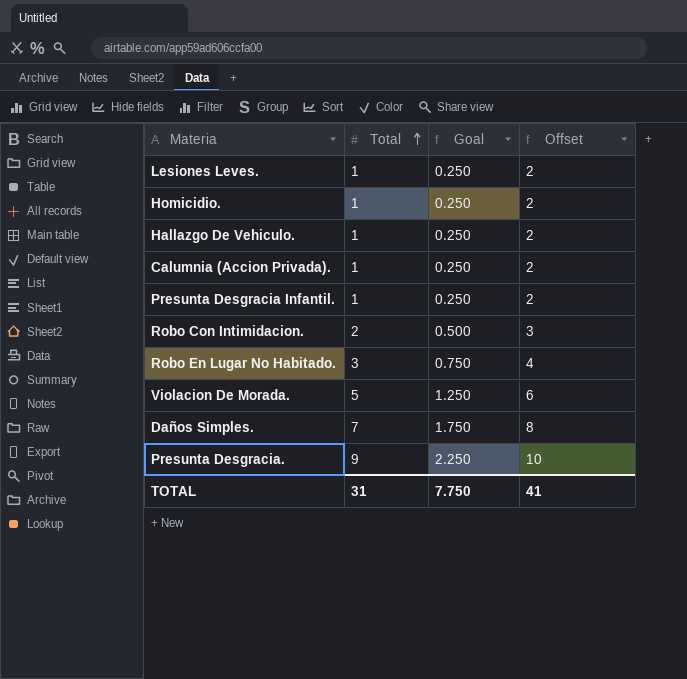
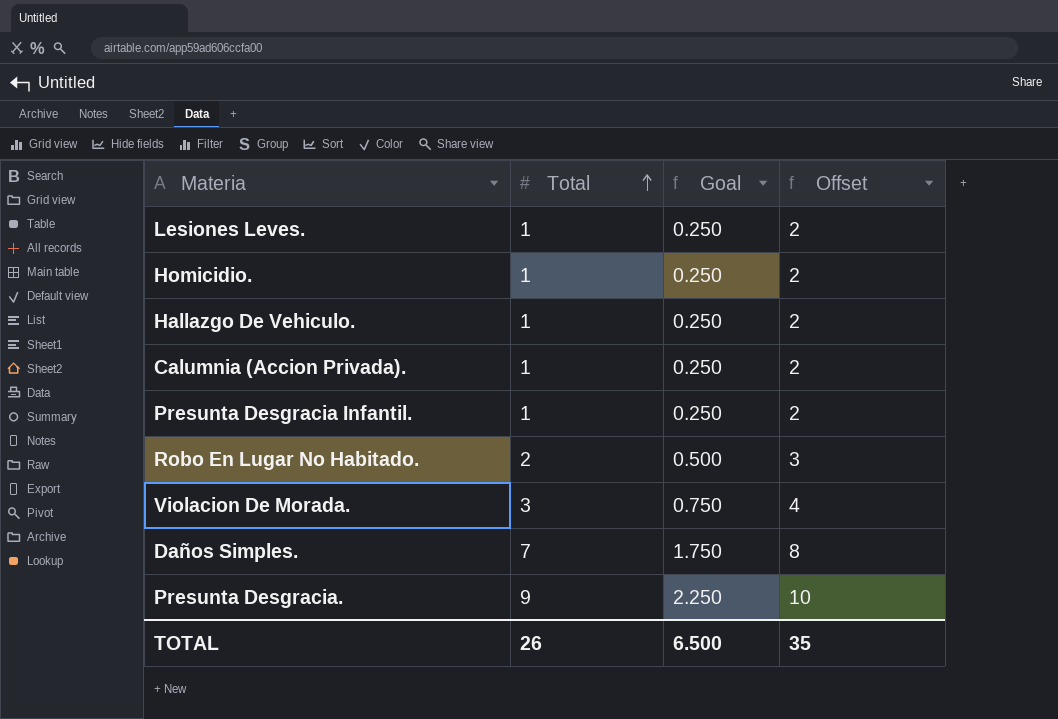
row Robo Con Intimidacion.: 2 | 0.500 | 3 -> none
Robo En Lugar No Habitado. | Total: 3 -> 2
Robo En Lugar No Habitado. | Goal: 0.750 -> 0.500
Robo En Lugar No Habitado. | Offset: 4 -> 3
Violacion De Morada. | Total: 5 -> 3
Violacion De Morada. | Goal: 1.250 -> 0.750
Violacion De Morada. | Offset: 6 -> 4
TOTAL | Total: 31 -> 26
TOTAL | Goal: 7.750 -> 6.500
TOTAL | Offset: 41 -> 35

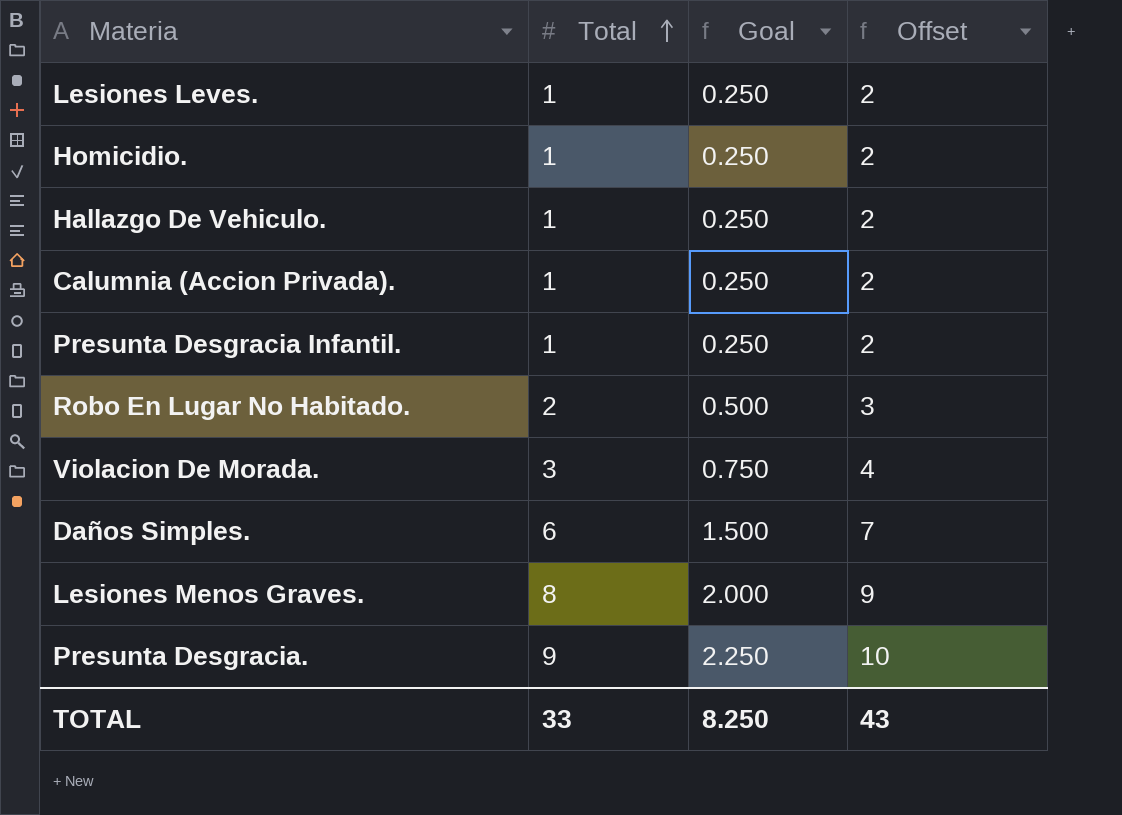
Daños Simples. | Total: 7 -> 6
Daños Simples. | Goal: 1.750 -> 1.500
Daños Simples. | Offset: 8 -> 7
row Lesiones Menos Graves.: none -> 8 | 2.000 | 9
TOTAL | Total: 26 -> 33
TOTAL | Goal: 6.500 -> 8.250
TOTAL | Offset: 35 -> 43

